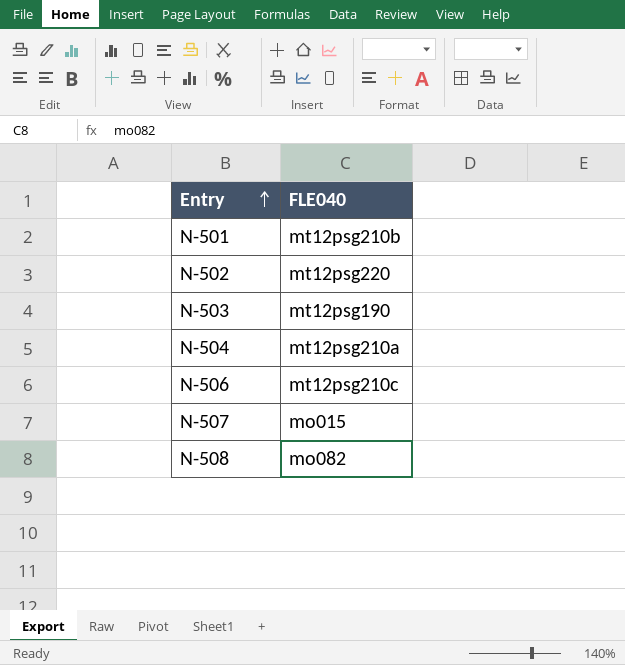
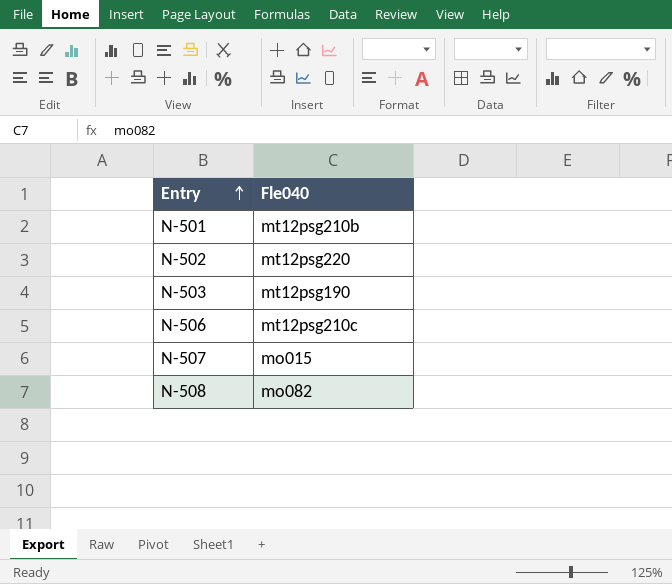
column name: FLE040 -> Fle040
row N-504: mt12psg210a -> none

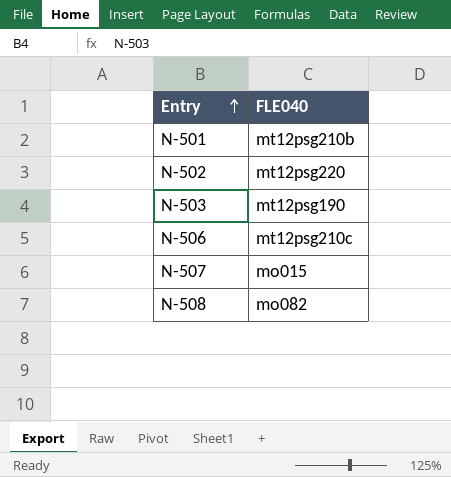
column name: Fle040 -> FLE040

